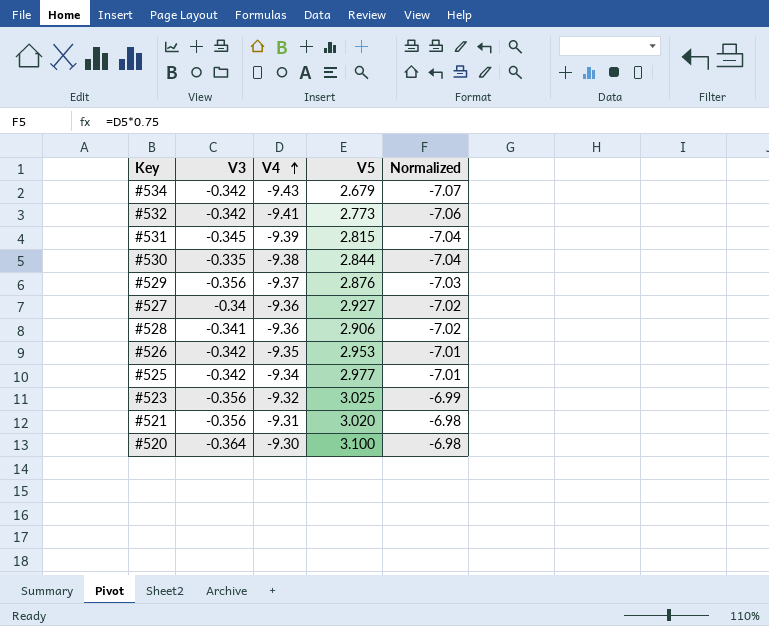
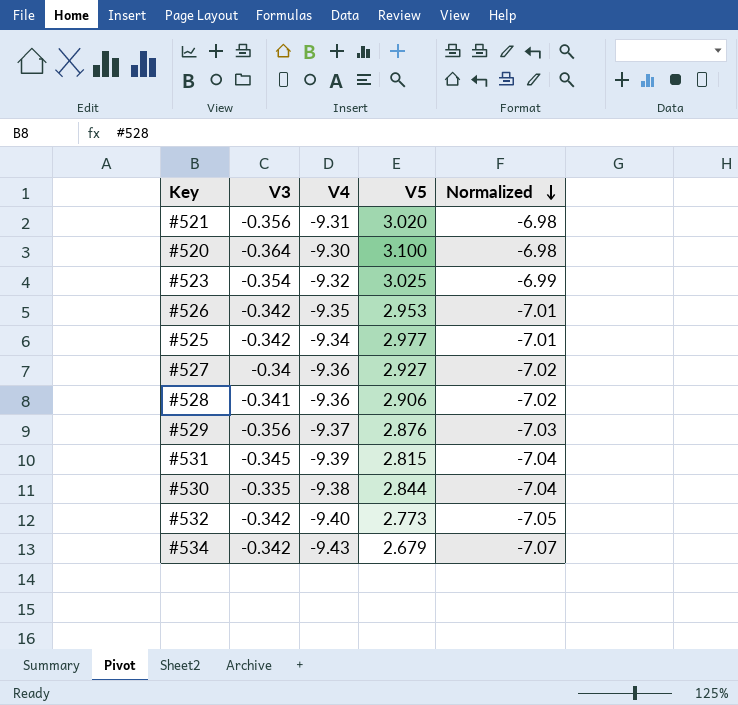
row order: V4 ascending -> Normalized descending
#523 | V3: -0.356 -> -0.354
#532 | V4: -9.41 -> -9.40
#532 | Normalized: -7.06 -> -7.05

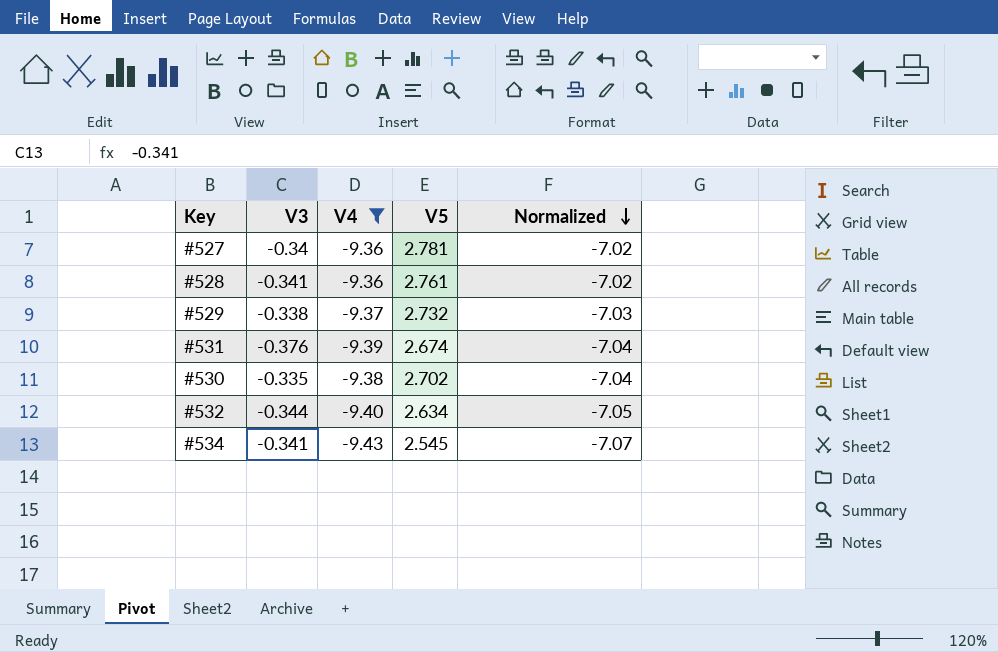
filter: none -> V4 <= -9.36
#527 | V5: 2.927 -> 2.781
#528 | V5: 2.906 -> 2.761
#529 | V3: -0.356 -> -0.338
#529 | V5: 2.876 -> 2.732
#531 | V3: -0.345 -> -0.376
#531 | V5: 2.815 -> 2.674
#530 | V5: 2.844 -> 2.702
#532 | V3: -0.342 -> -0.344
#532 | V5: 2.773 -> 2.634
#534 | V3: -0.342 -> -0.341
#534 | V5: 2.679 -> 2.545

